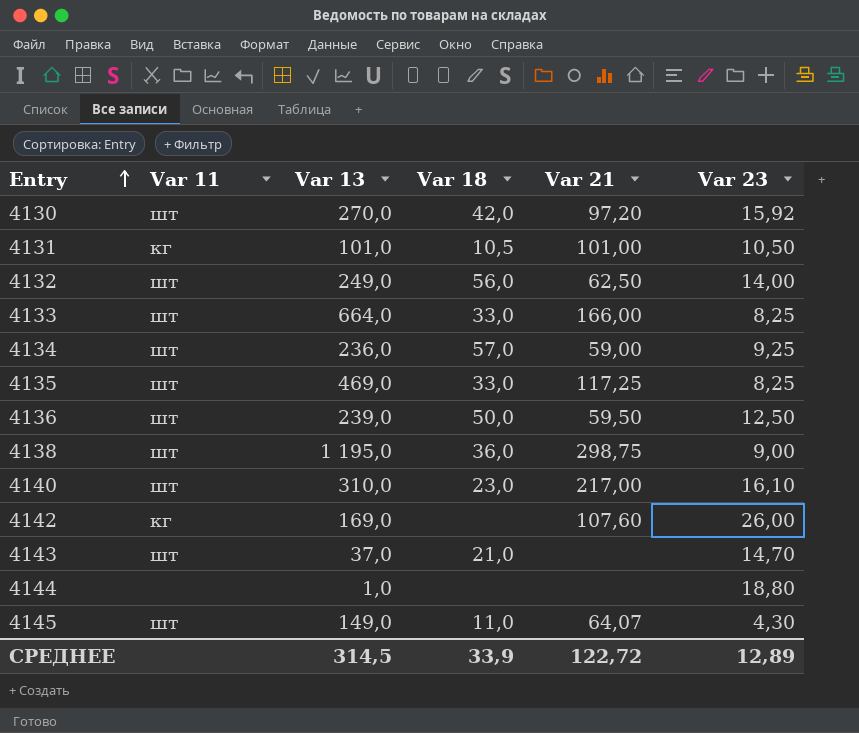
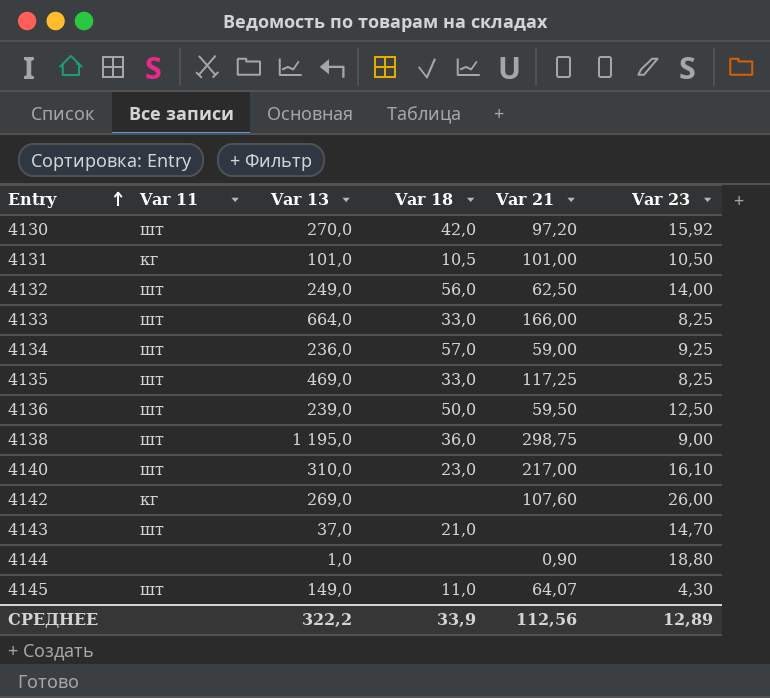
4142 | Var 13: 169,0 -> 269,0
4144 | Var 21: none -> 0,90
СРЕДНЕЕ | Var 13: 314,5 -> 322,2
СРЕДНЕЕ | Var 21: 122,72 -> 112,56

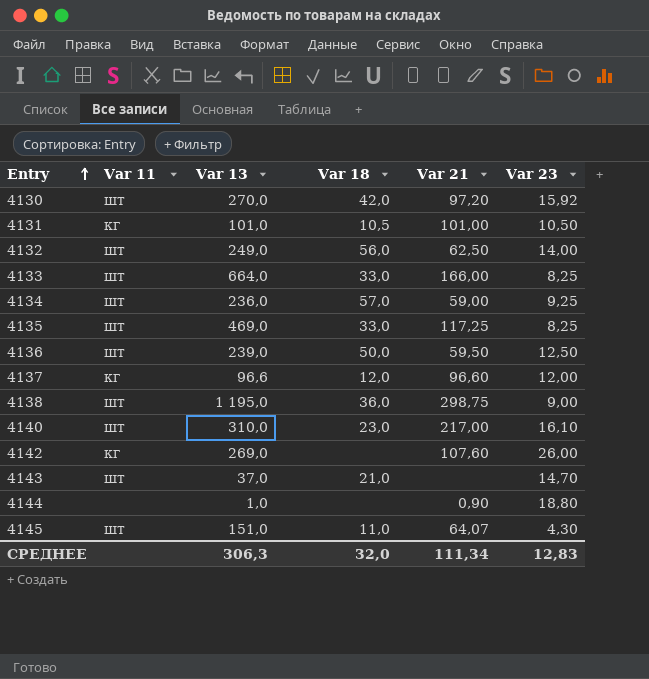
row 4137: none -> кг | 96,6 | 12,0 | 96,60 | 12,00
4145 | Var 13: 149,0 -> 151,0
СРЕДНЕЕ | Var 13: 322,2 -> 306,3
СРЕДНЕЕ | Var 18: 33,9 -> 32,0
СРЕДНЕЕ | Var 21: 112,56 -> 111,34
СРЕДНЕЕ | Var 23: 12,89 -> 12,83

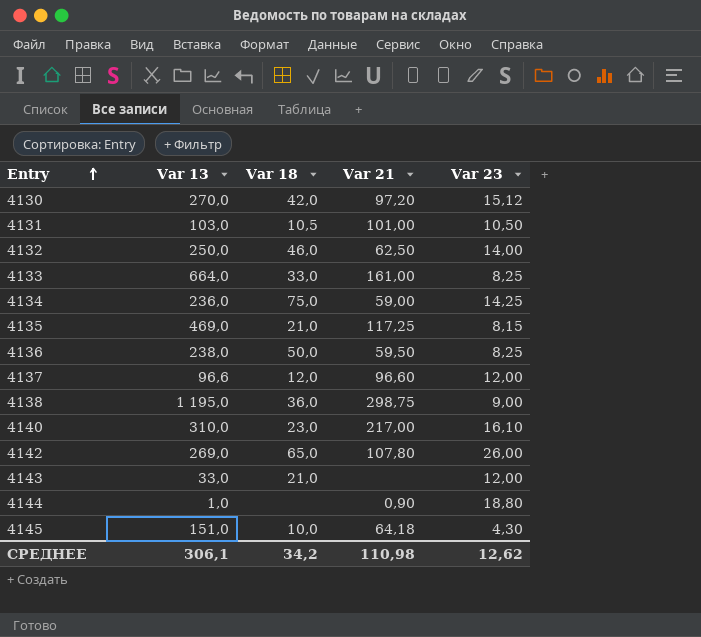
column Var 11 | position: 2 -> none
4130 | Var 23: 15,92 -> 15,12
4131 | Var 13: 101,0 -> 103,0
4132 | Var 13: 249,0 -> 250,0
4132 | Var 18: 56,0 -> 46,0
4133 | Var 21: 166,00 -> 161,00
4134 | Var 18: 57,0 -> 75,0
4134 | Var 23: 9,25 -> 14,25
4135 | Var 18: 33,0 -> 21,0
4135 | Var 23: 8,25 -> 8,15
4136 | Var 13: 239,0 -> 238,0
4136 | Var 23: 12,50 -> 8,25
4142 | Var 18: none -> 65,0
4142 | Var 21: 107,60 -> 107,80
4143 | Var 13: 37,0 -> 33,0
4143 | Var 23: 14,70 -> 12,00
4145 | Var 18: 11,0 -> 10,0
4145 | Var 21: 64,07 -> 64,18
СРЕДНЕЕ | Var 13: 306,3 -> 306,1
СРЕДНЕЕ | Var 18: 32,0 -> 34,2
СРЕДНЕЕ | Var 21: 111,34 -> 110,98
СРЕДНЕЕ | Var 23: 12,83 -> 12,62

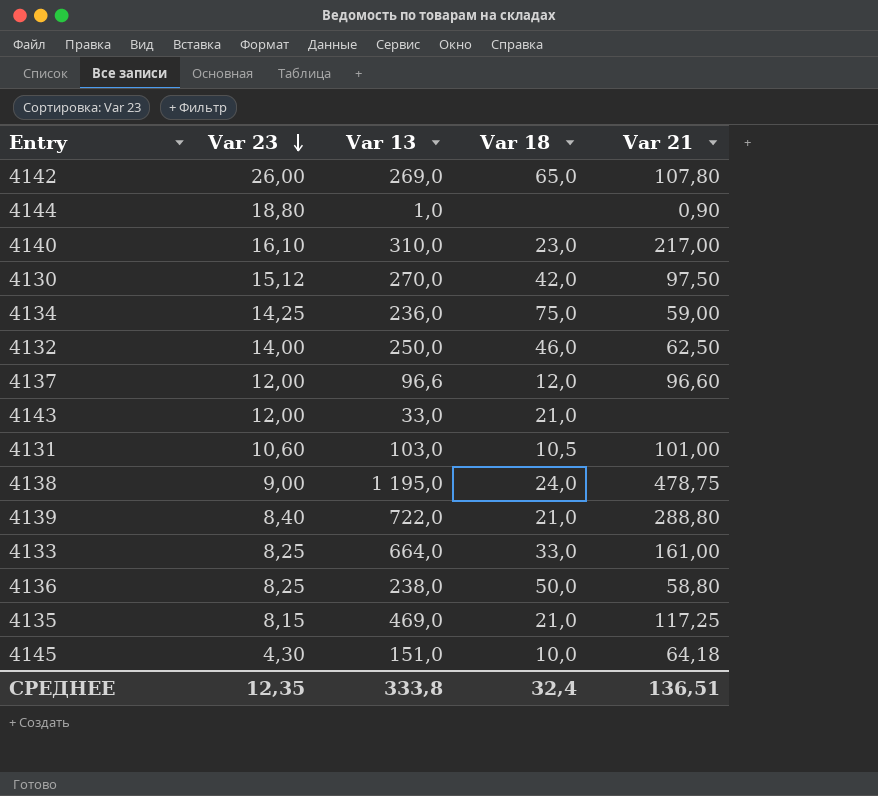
row order: Entry ascending -> Var 23 descending
column Var 23 | position: 5 -> 2
4130 | Var 21: 97,20 -> 97,50
4131 | Var 23: 10,50 -> 10,60
4138 | Var 18: 36,0 -> 24,0
4138 | Var 21: 298,75 -> 478,75
row 4139: none -> 8,40 | 722,0 | 21,0 | 288,80
4136 | Var 21: 59,50 -> 58,80
СРЕДНЕЕ | Var 23: 12,62 -> 12,35
СРЕДНЕЕ | Var 13: 306,1 -> 333,8
СРЕДНЕЕ | Var 18: 34,2 -> 32,4
СРЕДНЕЕ | Var 21: 110,98 -> 136,51

